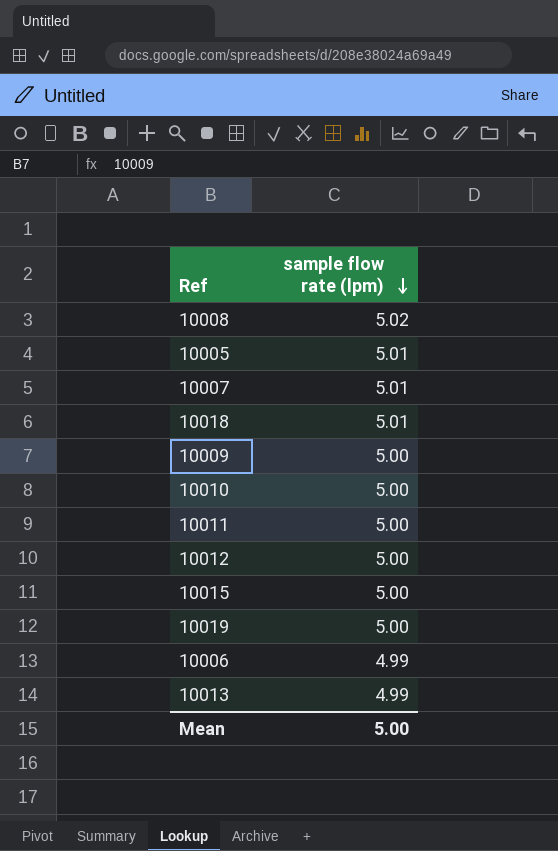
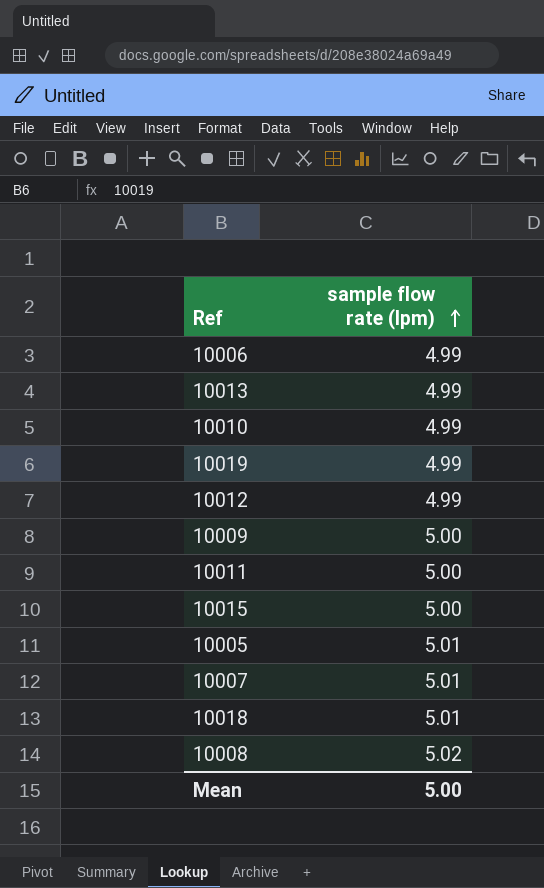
row order: sample flow rate (lpm) descending -> sample flow rate (lpm) ascending
10010 | sample flow rate (lpm): 5.00 -> 4.99
10019 | sample flow rate (lpm): 5.00 -> 4.99
10012 | sample flow rate (lpm): 5.00 -> 4.99

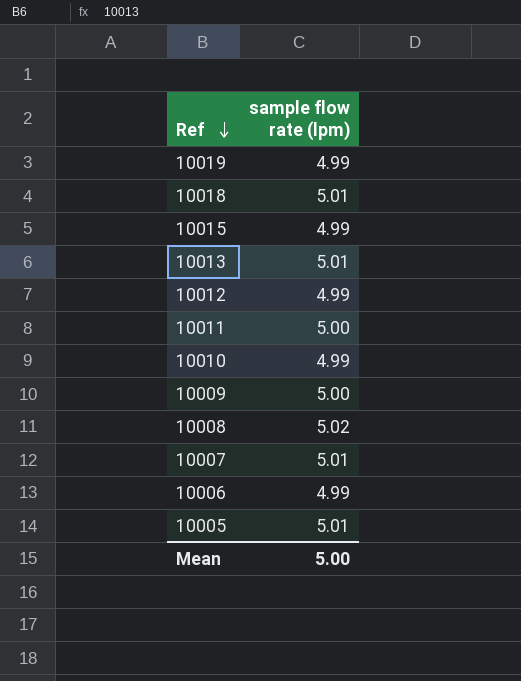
row order: sample flow rate (lpm) ascending -> Ref descending
10015 | sample flow rate (lpm): 5.00 -> 4.99
10013 | sample flow rate (lpm): 4.99 -> 5.01

